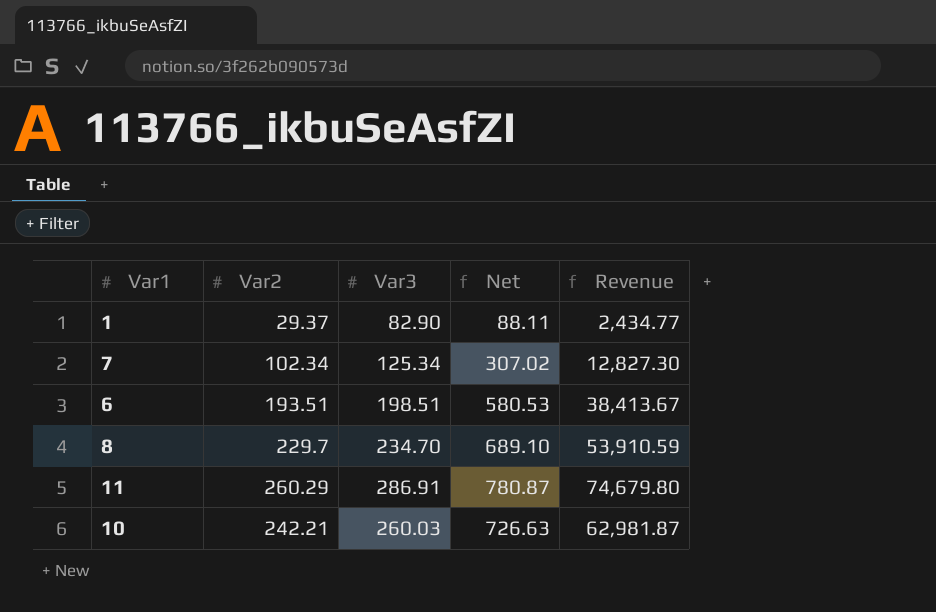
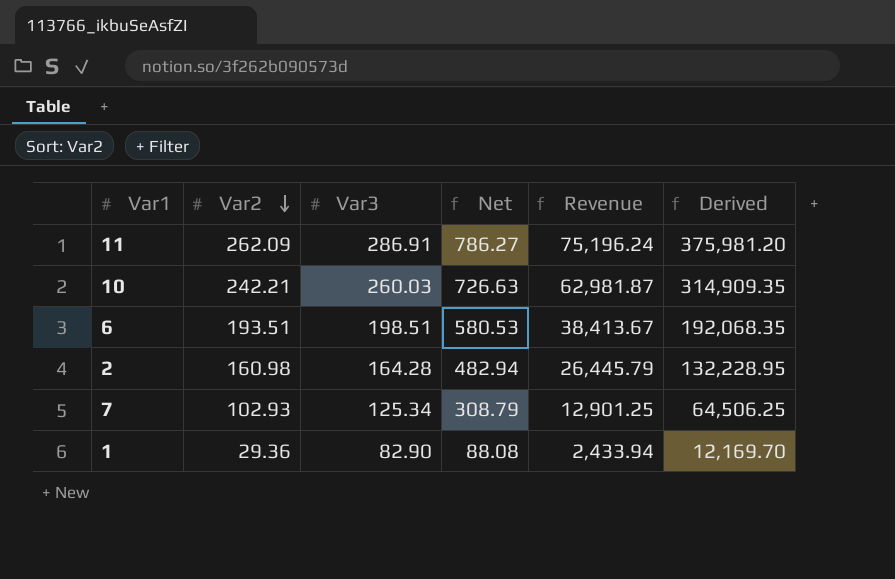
row order: none -> Var2 descending
column Derived | formula: none -> [Revenue] * 5
row 8: 229.7 | 234.70 | 689.10 | 53,910.59 -> none
11 | Var2: 260.29 -> 262.09
11 | Net: 780.87 -> 786.27
11 | Revenue: 74,679.80 -> 75,196.24
row 2: none -> 160.98 | 164.28 | 482.94 | 26,445.79 | 132,228.95
7 | Var2: 102.34 -> 102.93
7 | Net: 307.02 -> 308.79
7 | Revenue: 12,827.30 -> 12,901.25
1 | Var2: 29.37 -> 29.36
1 | Net: 88.11 -> 88.08
1 | Revenue: 2,434.77 -> 2,433.94

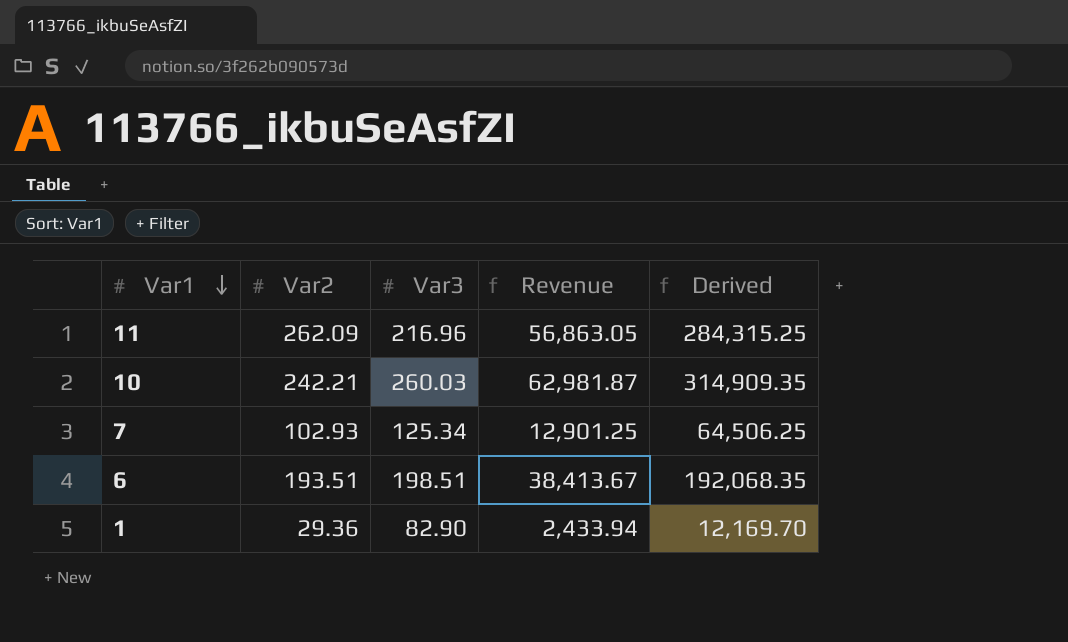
row order: Var2 descending -> Var1 descending
column Net | formula: [Var2] * 3 -> none
row 2: 160.98 | 164.28 | 482.94 | 26,445.79 | 132,228.95 -> none
11 | Var3: 286.91 -> 216.96
11 | Revenue: 75,196.24 -> 56,863.05
11 | Derived: 375,981.20 -> 284,315.25

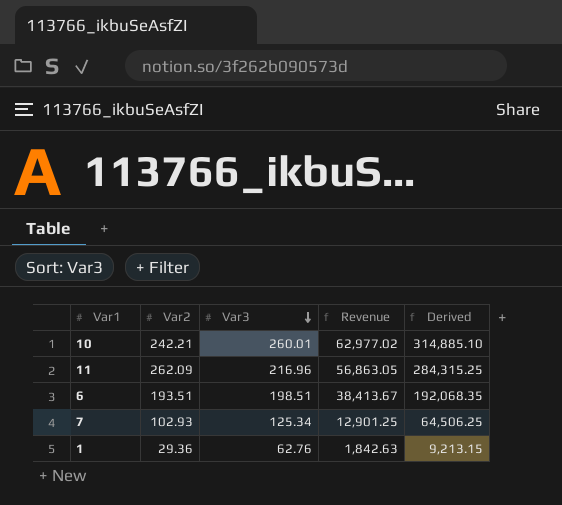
row order: Var1 descending -> Var3 descending
10 | Var3: 260.03 -> 260.01
10 | Revenue: 62,981.87 -> 62,977.02
10 | Derived: 314,909.35 -> 314,885.10
1 | Var3: 82.90 -> 62.76
1 | Revenue: 2,433.94 -> 1,842.63
1 | Derived: 12,169.70 -> 9,213.15

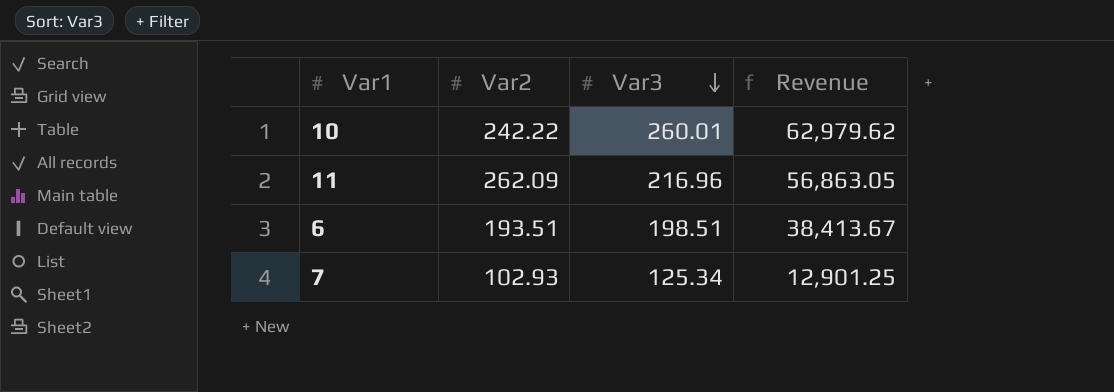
column Derived | formula: [Revenue] * 5 -> none
row 1: 29.36 | 62.76 | 1,842.63 | 9,213.15 -> none
10 | Var2: 242.21 -> 242.22
10 | Revenue: 62,977.02 -> 62,979.62

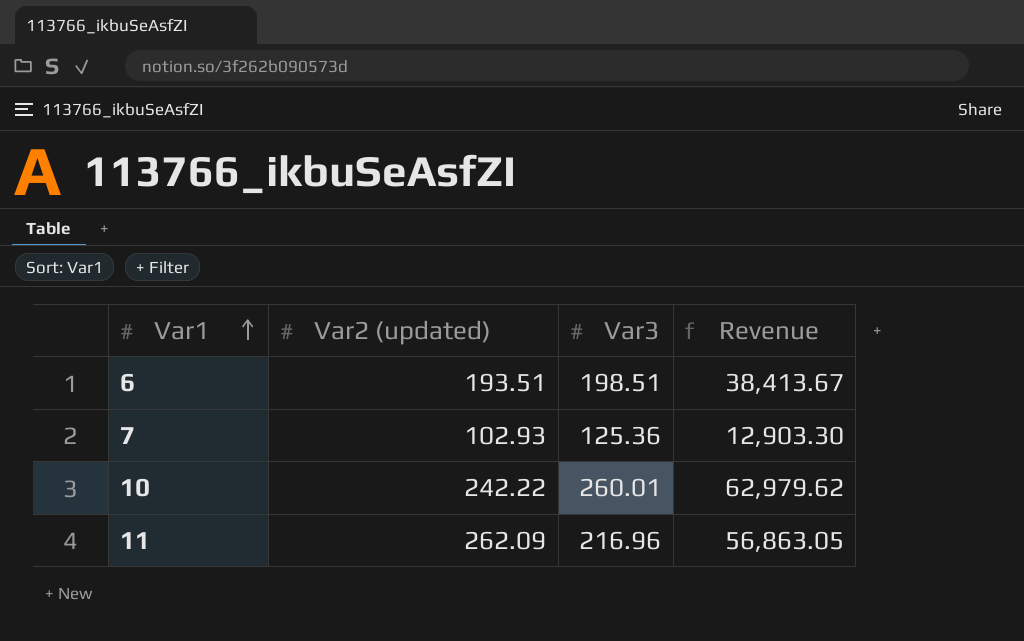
row order: Var3 descending -> Var1 ascending
column name: Var2 -> Var2 (updated)
7 | Var3: 125.34 -> 125.36
7 | Revenue: 12,901.25 -> 12,903.30

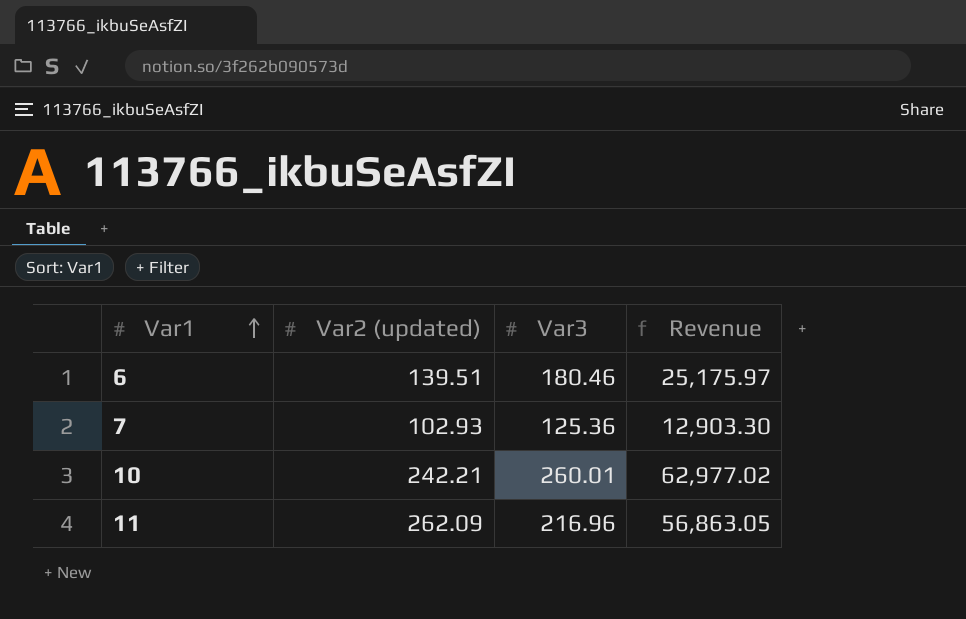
6 | Var2 (updated): 193.51 -> 139.51
6 | Var3: 198.51 -> 180.46
6 | Revenue: 38,413.67 -> 25,175.97
10 | Var2 (updated): 242.22 -> 242.21
10 | Revenue: 62,979.62 -> 62,977.02

